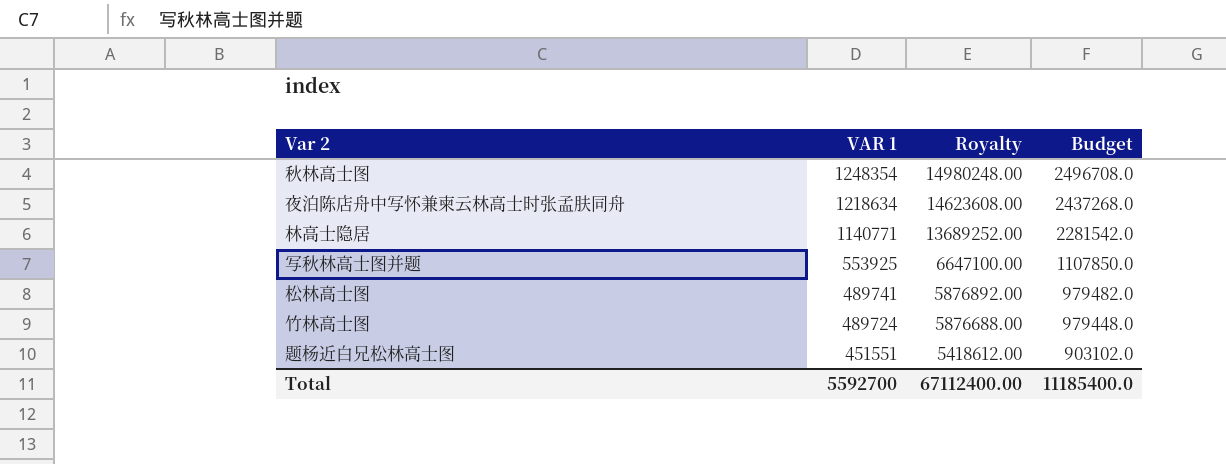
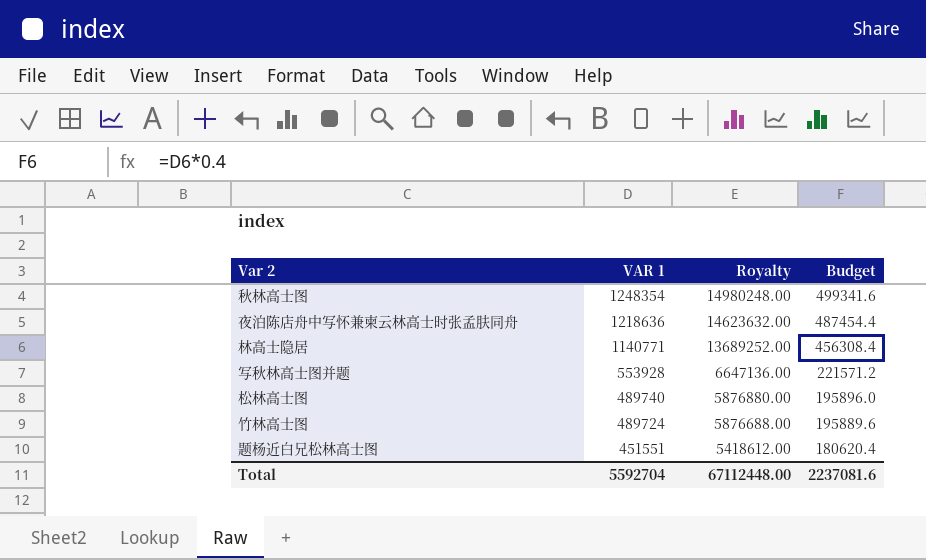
column Budget | formula: [VAR 1] * 2 -> [VAR 1] * 0.4
夜泊陈店舟中写怀兼柬云林高士时张孟肤同舟 | VAR 1: 1218634 -> 1218636
夜泊陈店舟中写怀兼柬云林高士时张孟肤同舟 | Royalty: 14623608.00 -> 14623632.00
写秋林高士图并题 | VAR 1: 553925 -> 553928
写秋林高士图并题 | Royalty: 6647100.00 -> 6647136.00
松林高士图 | VAR 1: 489741 -> 489740
松林高士图 | Royalty: 5876892.00 -> 5876880.00
Total | VAR 1: 5592700 -> 5592704
Total | Royalty: 67112400.00 -> 67112448.00
Total | Budget: 11185400.0 -> 2237081.6

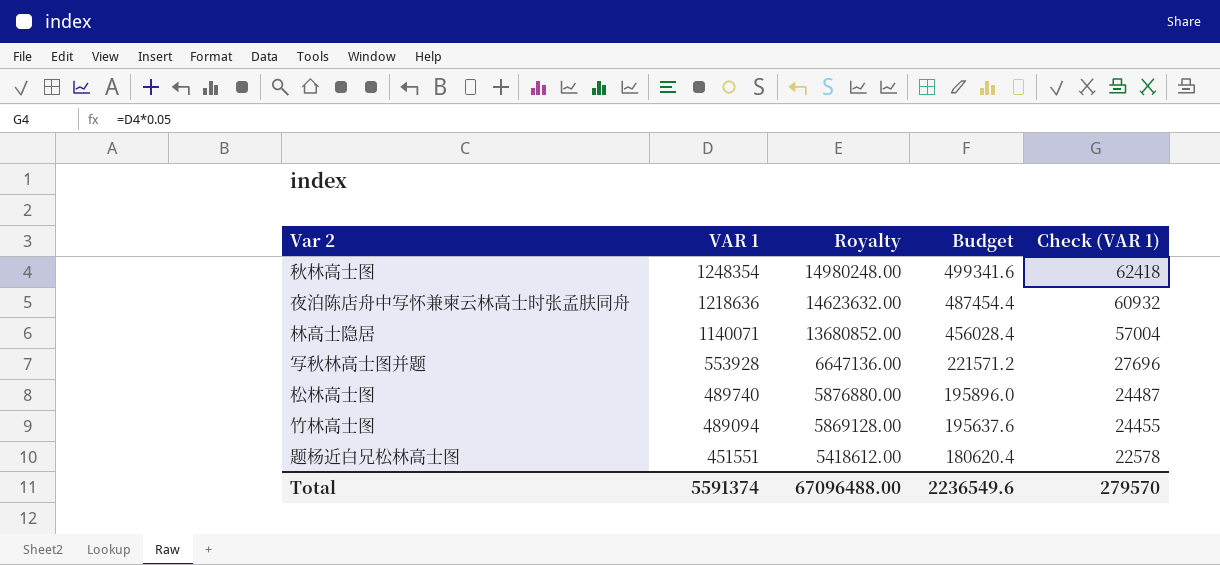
column Check (VAR 1) | formula: none -> [VAR 1] * 0.05
林高士隐居 | VAR 1: 1140771 -> 1140071
林高士隐居 | Royalty: 13689252.00 -> 13680852.00
林高士隐居 | Budget: 456308.4 -> 456028.4
竹林高士图 | VAR 1: 489724 -> 489094
竹林高士图 | Royalty: 5876688.00 -> 5869128.00
竹林高士图 | Budget: 195889.6 -> 195637.6
Total | VAR 1: 5592704 -> 5591374
Total | Royalty: 67112448.00 -> 67096488.00
Total | Budget: 2237081.6 -> 2236549.6

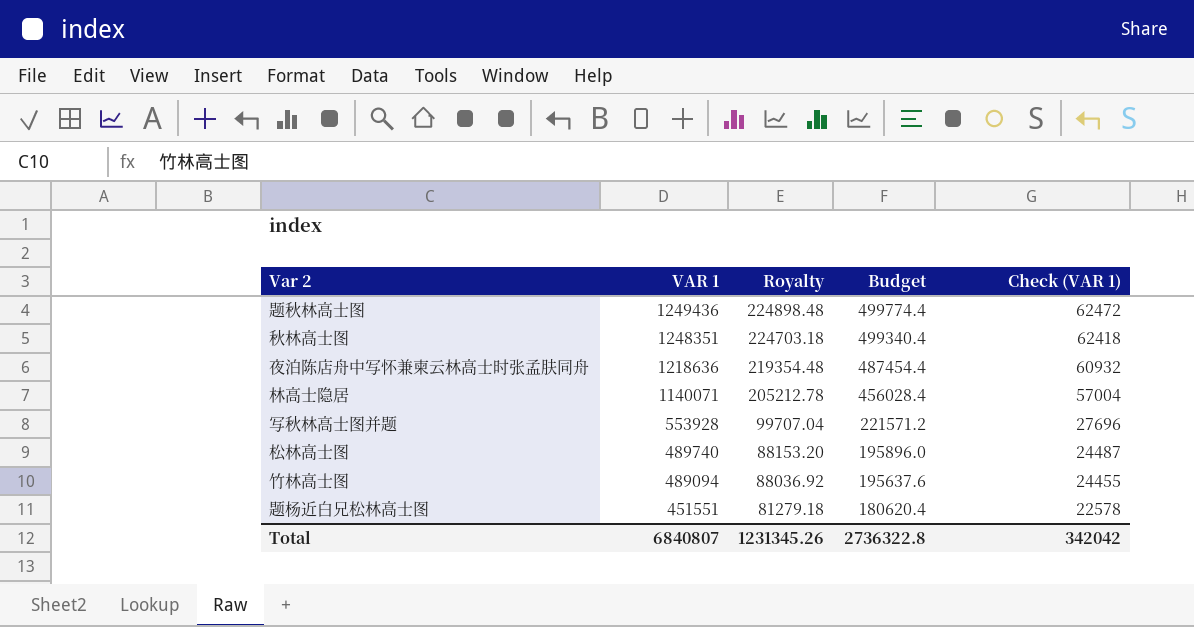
column Royalty | formula: [VAR 1] * 12 -> [VAR 1] * 0.18
row 题秋林高士图: none -> 1249436 | 224898.48 | 499774.4 | 62472
秋林高士图 | VAR 1: 1248354 -> 1248351
秋林高士图 | Budget: 499341.6 -> 499340.4
Total | VAR 1: 5591374 -> 6840807
Total | Royalty: 67096488.00 -> 1231345.26
Total | Budget: 2236549.6 -> 2736322.8
Total | Check (VAR 1): 279570 -> 342042

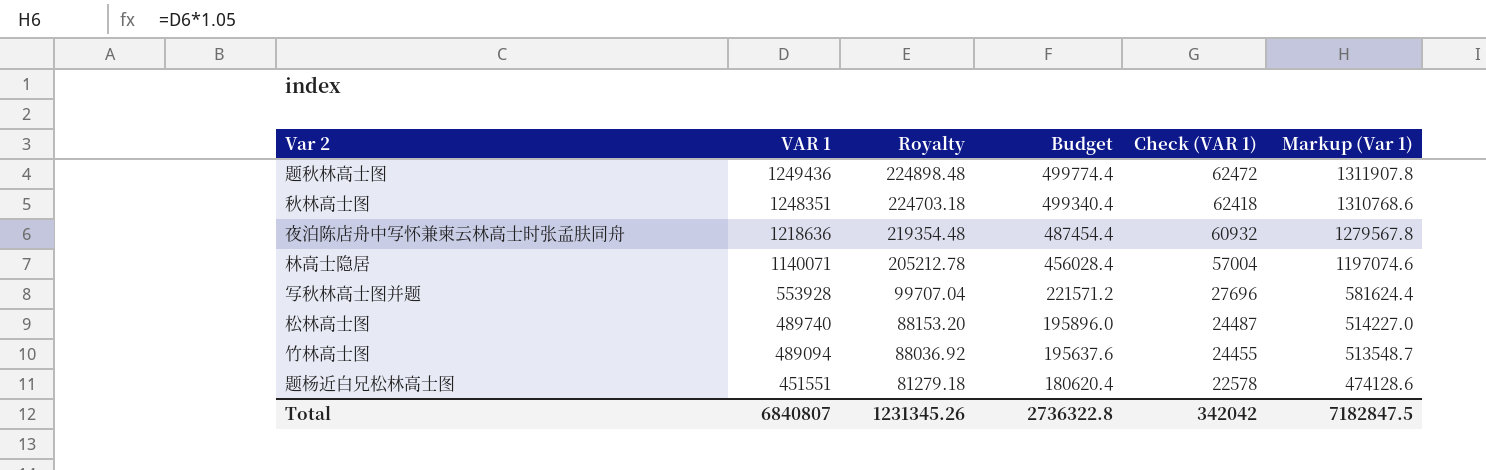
column Markup (Var 1) | formula: none -> [VAR 1] * 1.05

